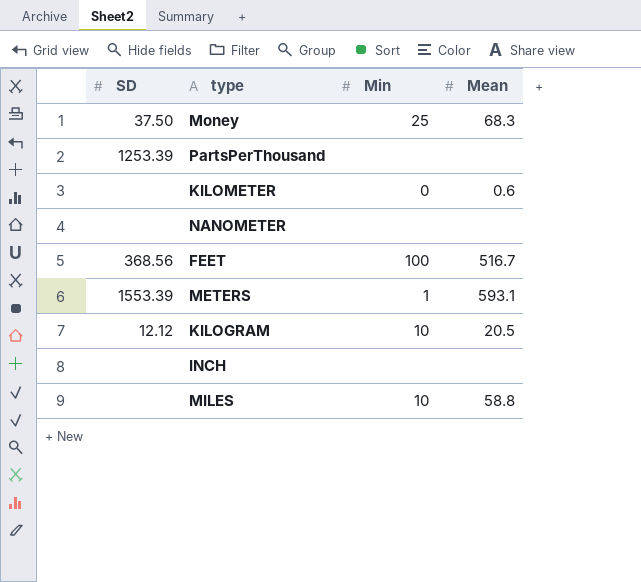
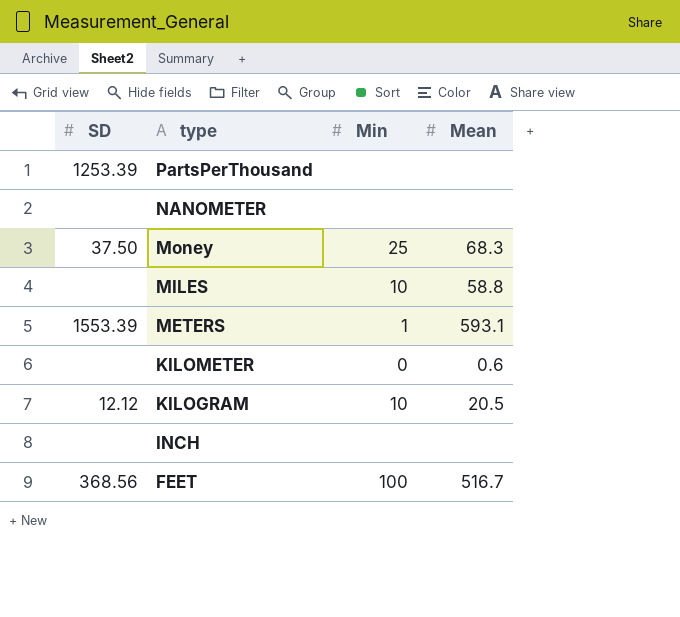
row order: none -> type descending

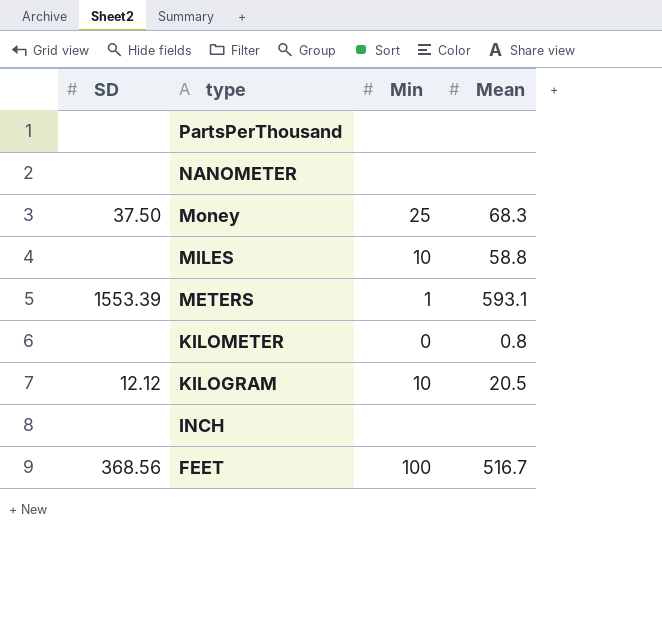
PartsPerThousand | SD: 1253.39 -> none
KILOMETER | Mean: 0.6 -> 0.8

